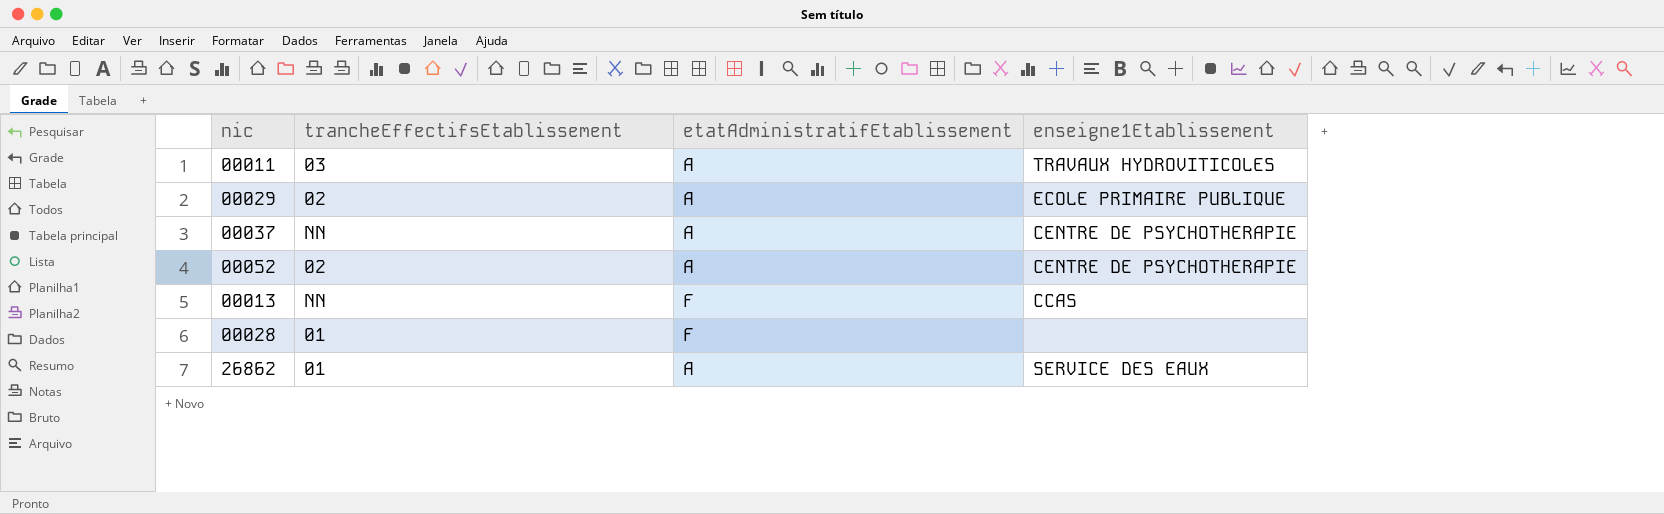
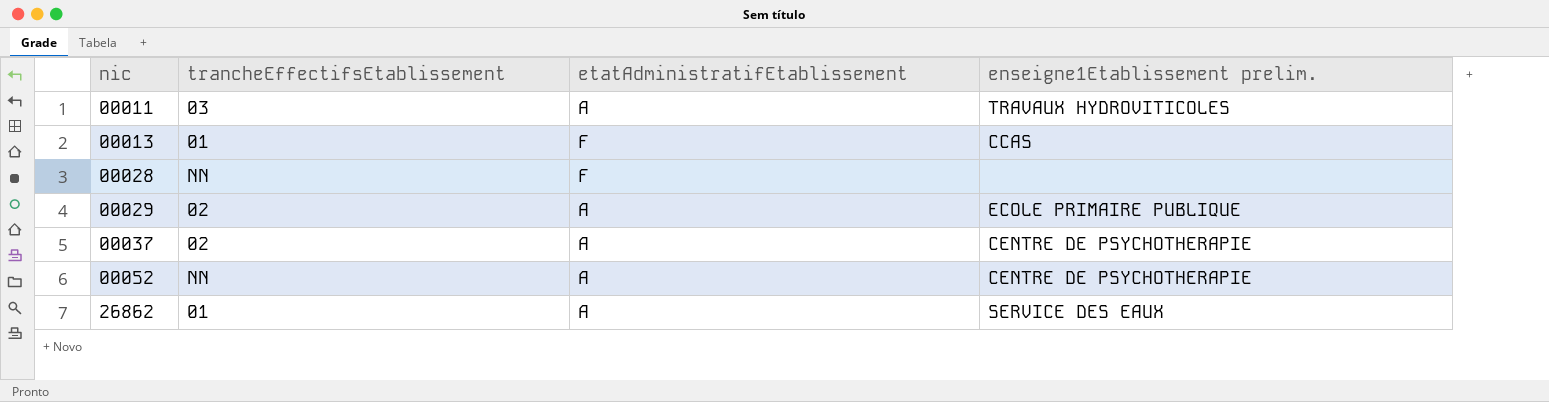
row order: none -> nic ascending
column name: enseigne1Etablissement -> enseigne1Etablissement prelim.
00013 | trancheEffectifsEtablissement: NN -> 01
00028 | trancheEffectifsEtablissement: 01 -> NN
00037 | trancheEffectifsEtablissement: NN -> 02
00052 | trancheEffectifsEtablissement: 02 -> NN

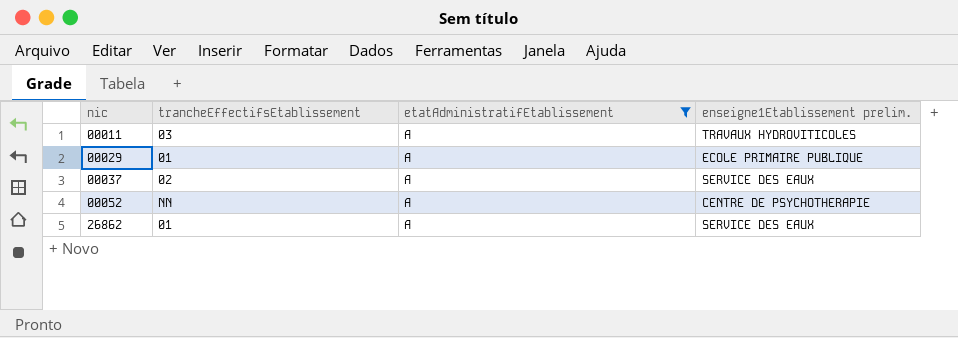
filter: none -> etatAdministratifEtablissement = A
00029 | trancheEffectifsEtablissement: 02 -> 01
00037 | enseigne1Etablissement prelim.: CENTRE DE PSYCHOTHERAPIE -> SERVICE DES EAUX

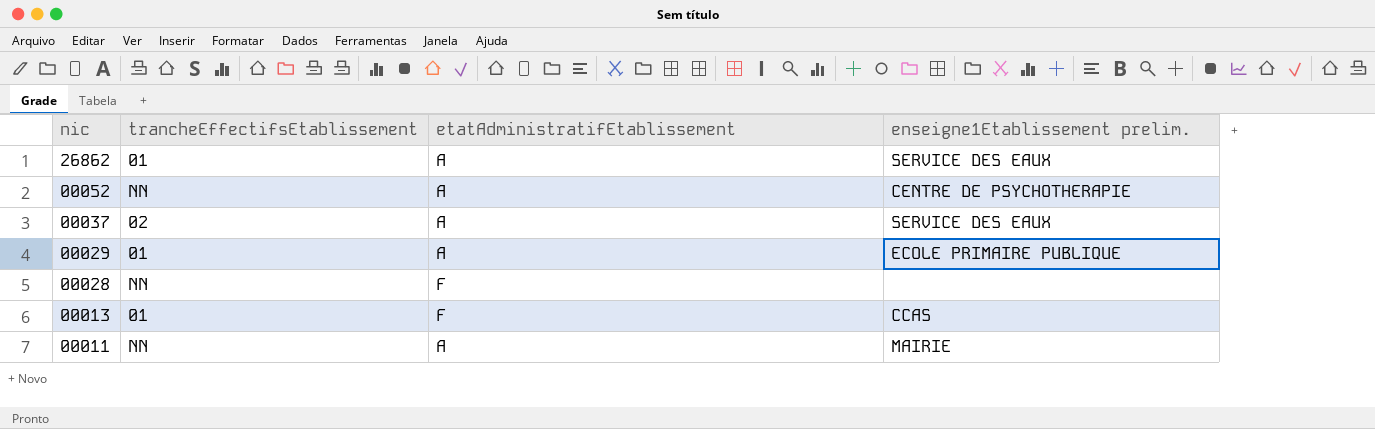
filter: etatAdministratifEtablissement = A -> none
row order: nic ascending -> nic descending
00011 | trancheEffectifsEtablissement: 03 -> NN
00011 | enseigne1Etablissement prelim.: TRAVAUX HYDROVITICOLES -> MAIRIE

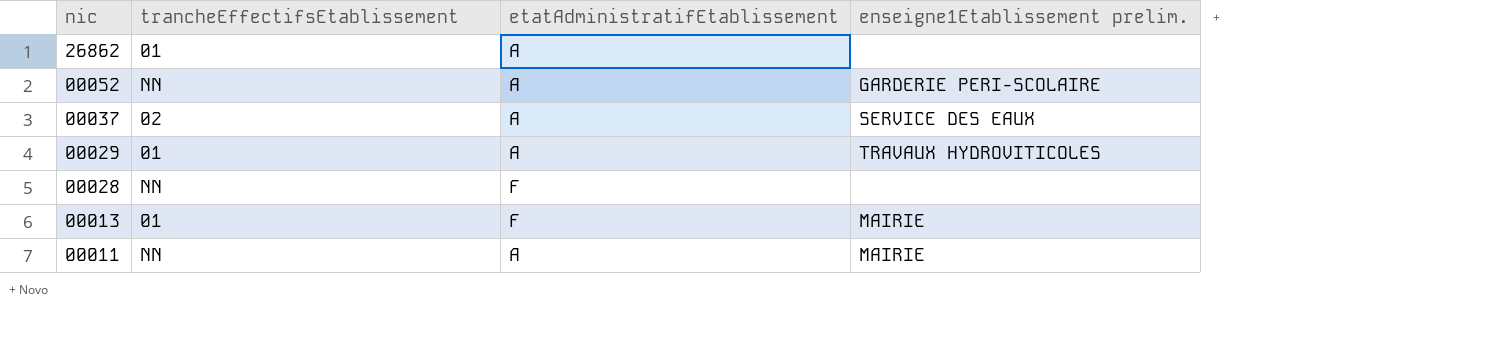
26862 | enseigne1Etablissement prelim.: SERVICE DES EAUX -> none
00052 | enseigne1Etablissement prelim.: CENTRE DE PSYCHOTHERAPIE -> GARDERIE PERI-SCOLAIRE
00029 | enseigne1Etablissement prelim.: ECOLE PRIMAIRE PUBLIQUE -> TRAVAUX HYDROVITICOLES
00013 | enseigne1Etablissement prelim.: CCAS -> MAIRIE

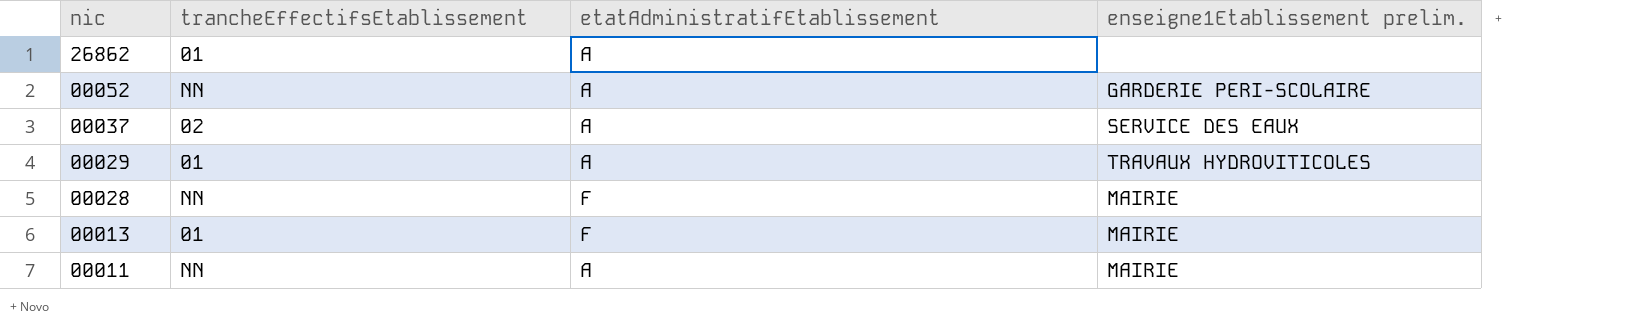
00028 | enseigne1Etablissement prelim.: none -> MAIRIE

